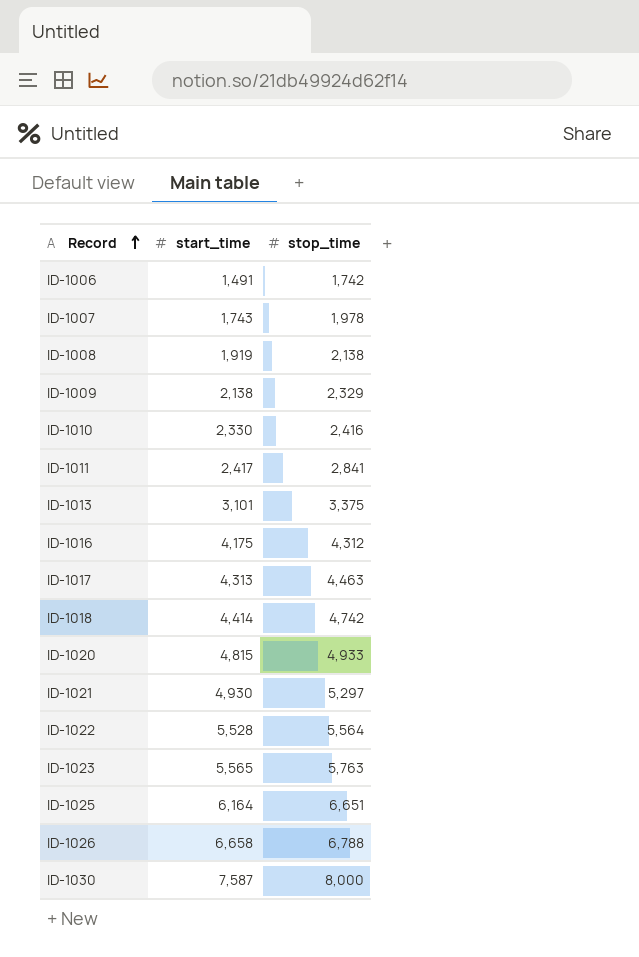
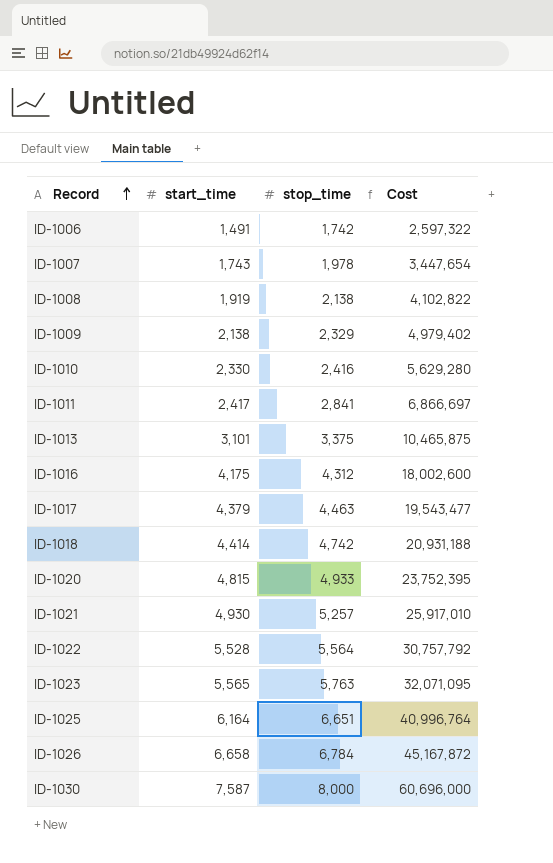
column Cost | formula: none -> [start_time] * [stop_time]
ID-1017 | start_time: 4,313 -> 4,379
ID-1021 | stop_time: 5,297 -> 5,257
ID-1026 | stop_time: 6,788 -> 6,784

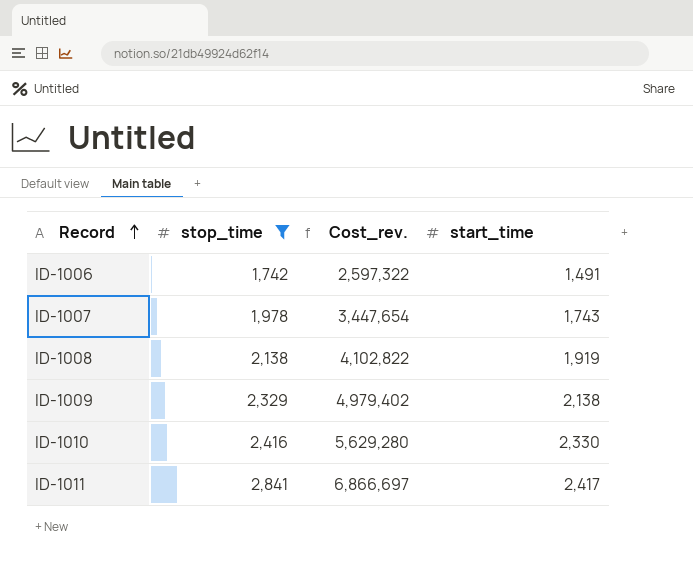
filter: none -> stop_time <= 2,841
column name: Cost -> Cost_rev.
column start_time | position: 2 -> 4

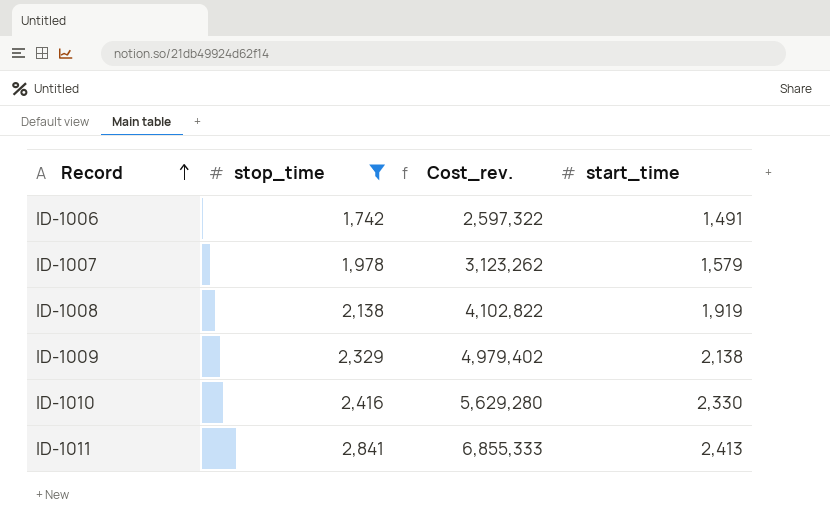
ID-1007 | Cost_rev.: 3,447,654 -> 3,123,262
ID-1007 | start_time: 1,743 -> 1,579
ID-1011 | Cost_rev.: 6,866,697 -> 6,855,333
ID-1011 | start_time: 2,417 -> 2,413

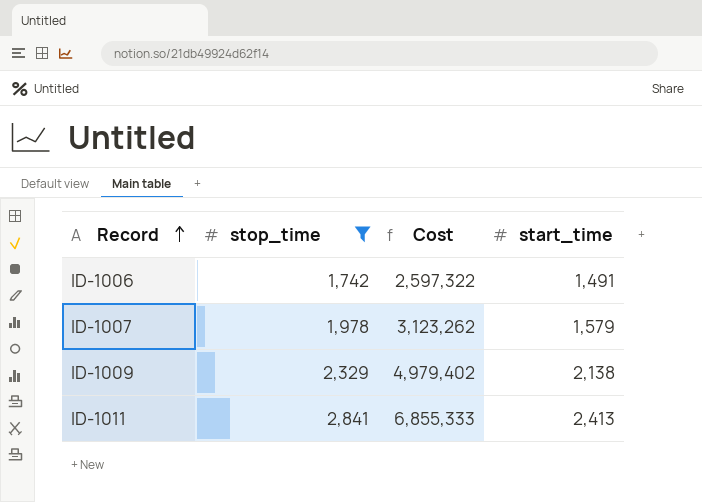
column name: Cost_rev. -> Cost
row ID-1008: 2,138 | 4,102,822 | 1,919 -> none
row ID-1010: 2,416 | 5,629,280 | 2,330 -> none

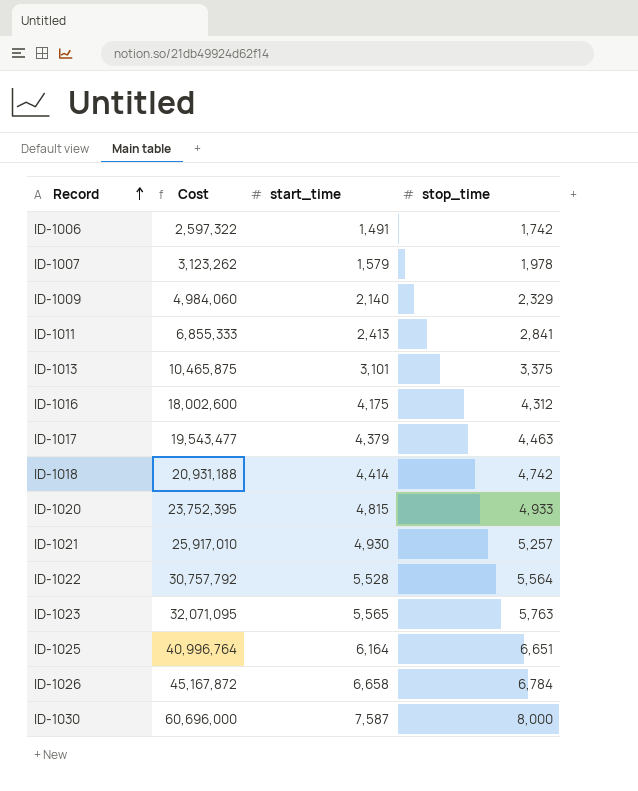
filter: stop_time <= 2,841 -> none
column stop_time | position: 2 -> 4
ID-1009 | Cost: 4,979,402 -> 4,984,060
ID-1009 | start_time: 2,138 -> 2,140

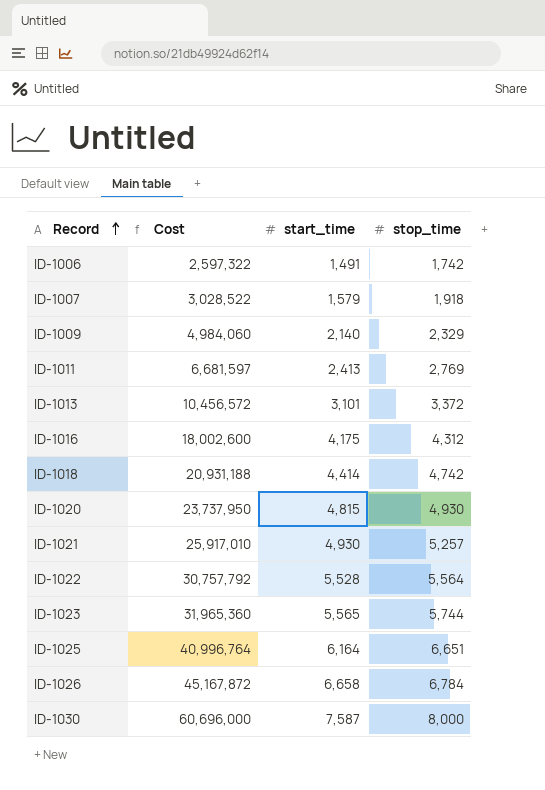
row ID-1017: 19,543,477 | 4,379 | 4,463 -> none
ID-1007 | Cost: 3,123,262 -> 3,028,522
ID-1007 | stop_time: 1,978 -> 1,918
ID-1011 | Cost: 6,855,333 -> 6,681,597
ID-1011 | stop_time: 2,841 -> 2,769
ID-1013 | Cost: 10,465,875 -> 10,456,572
ID-1013 | stop_time: 3,375 -> 3,372
ID-1020 | Cost: 23,752,395 -> 23,737,950
ID-1020 | stop_time: 4,933 -> 4,930
ID-1023 | Cost: 32,071,095 -> 31,965,360
ID-1023 | stop_time: 5,763 -> 5,744

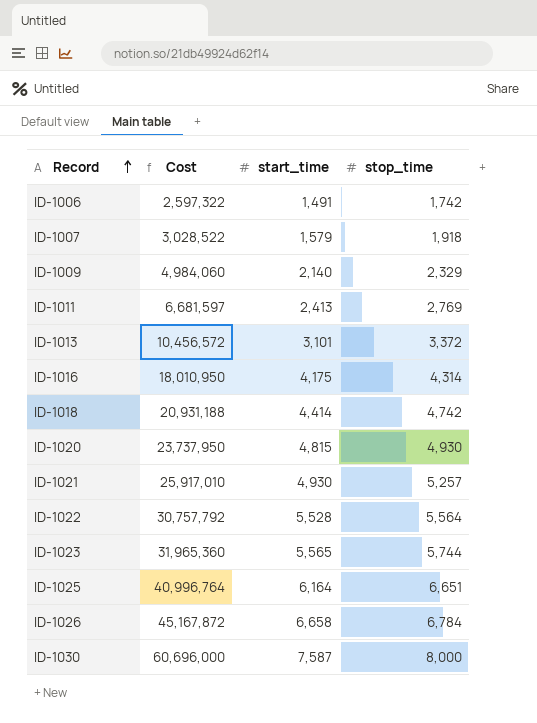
ID-1016 | Cost: 18,002,600 -> 18,010,950
ID-1016 | stop_time: 4,312 -> 4,314

